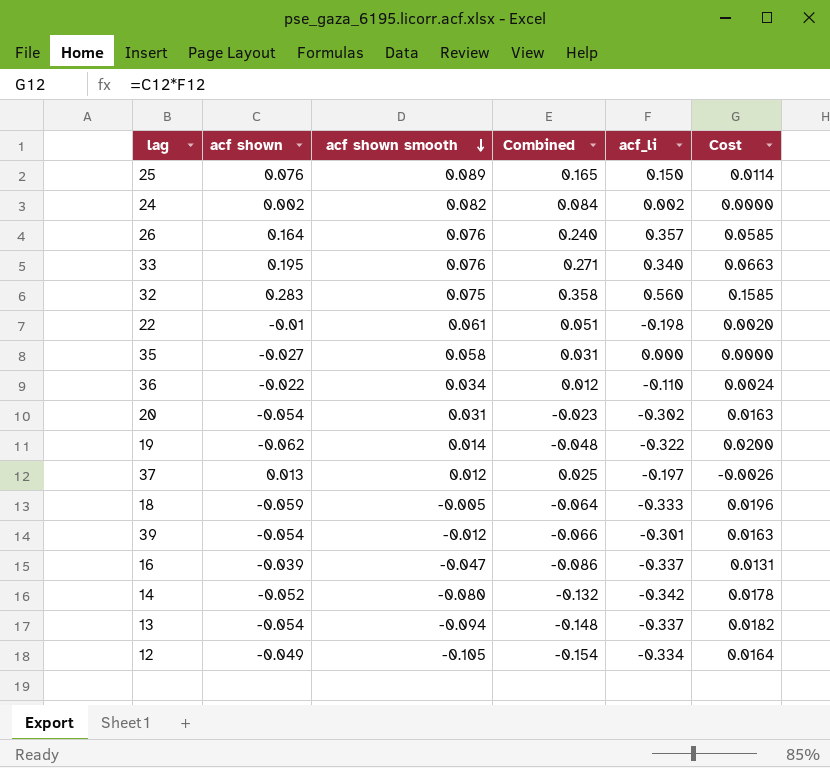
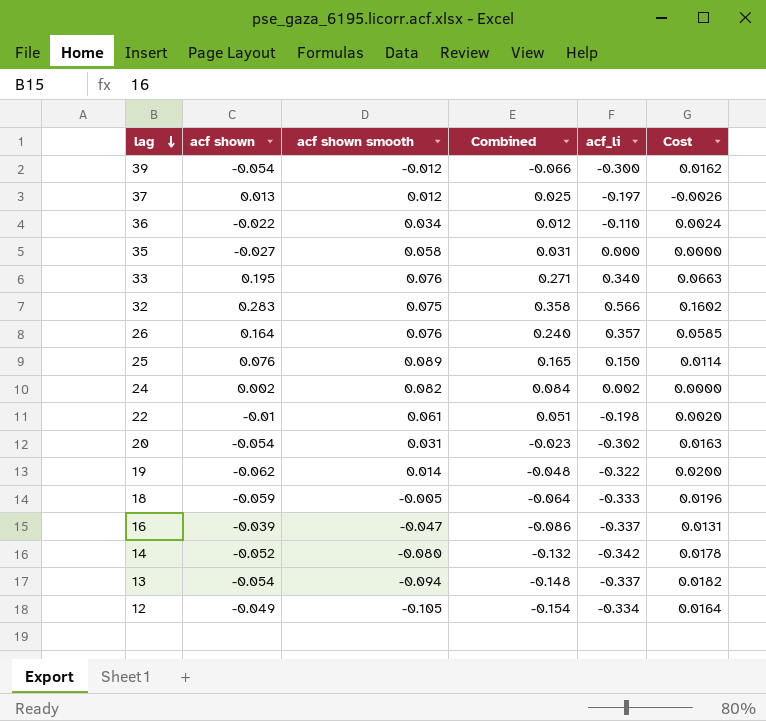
row order: acf shown smooth descending -> lag descending
39 | acf_li: -0.301 -> -0.300
39 | Cost: 0.0163 -> 0.0162
32 | acf_li: 0.560 -> 0.566
32 | Cost: 0.1585 -> 0.1602

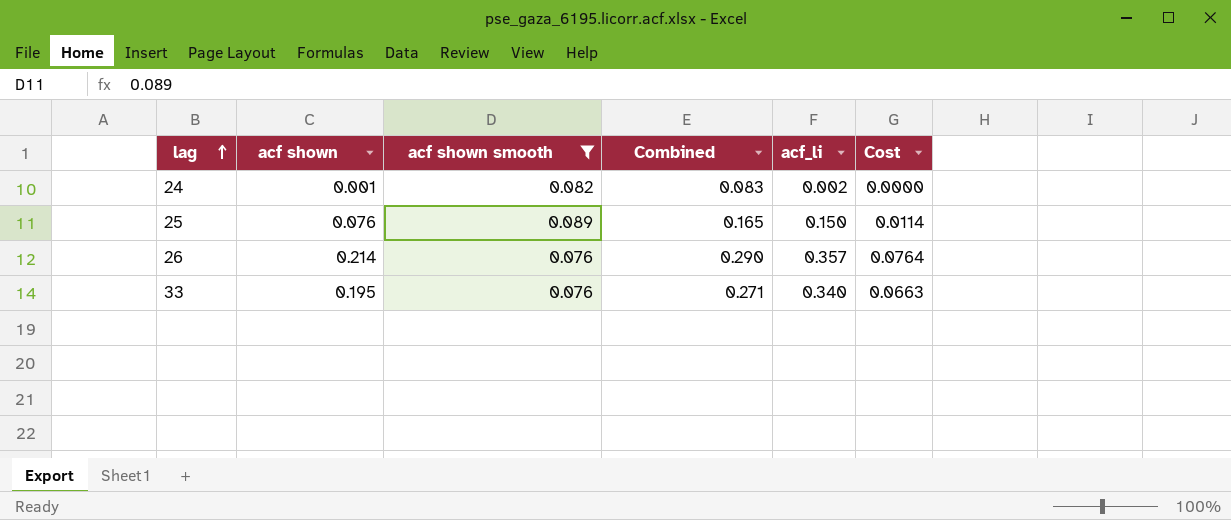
filter: none -> acf shown smooth >= 0.076
row order: lag descending -> lag ascending
24 | acf shown: 0.002 -> 0.001
24 | Combined: 0.084 -> 0.083
26 | acf shown: 0.164 -> 0.214
26 | Combined: 0.240 -> 0.290
26 | Cost: 0.0585 -> 0.0764

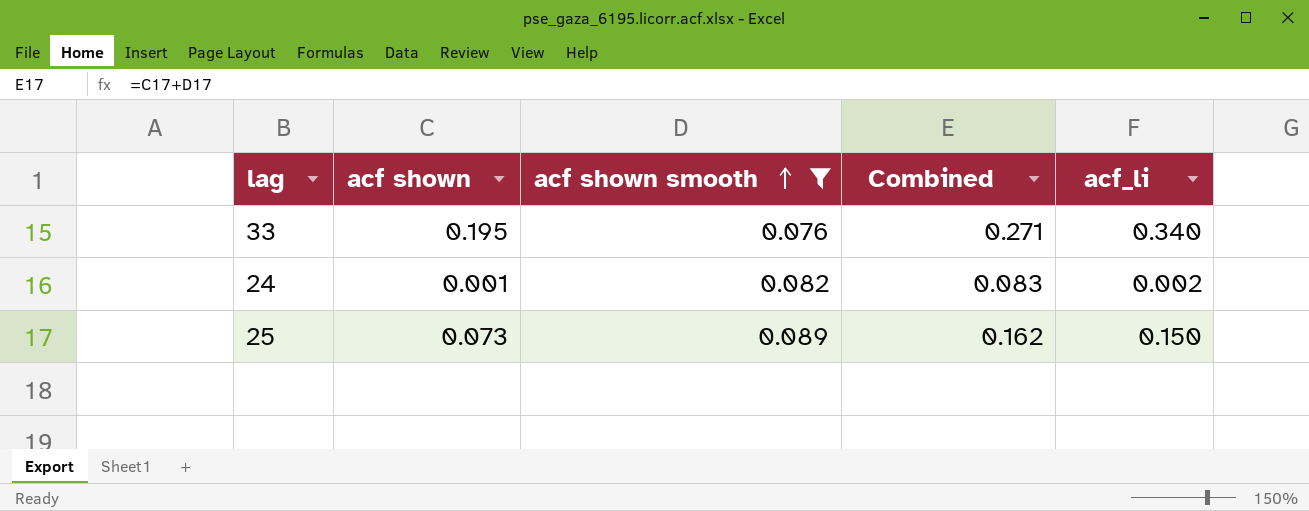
row order: lag ascending -> acf shown smooth ascending
column Cost | formula: [acf shown] * [acf_li] -> none
row 26: 0.214 | 0.076 | 0.290 | 0.357 | 0.0764 -> none
25 | acf shown: 0.076 -> 0.073
25 | Combined: 0.165 -> 0.162

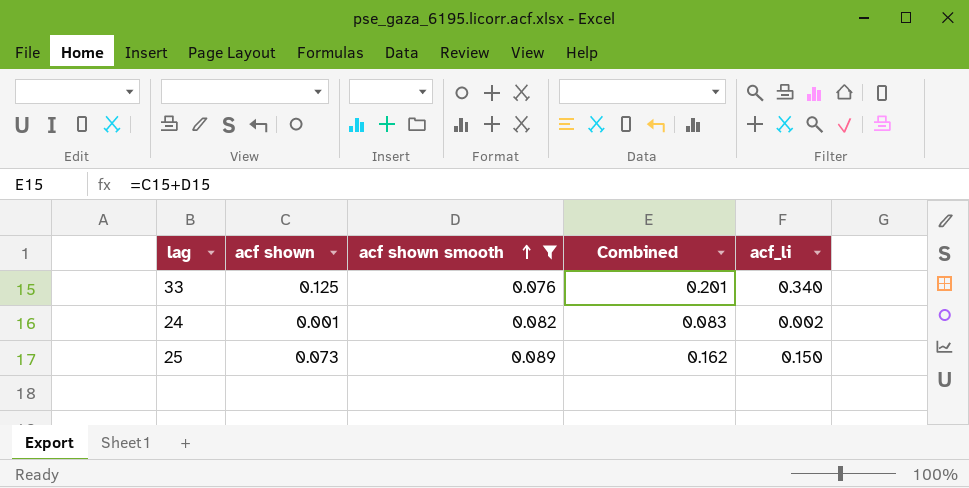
33 | acf shown: 0.195 -> 0.125
33 | Combined: 0.271 -> 0.201

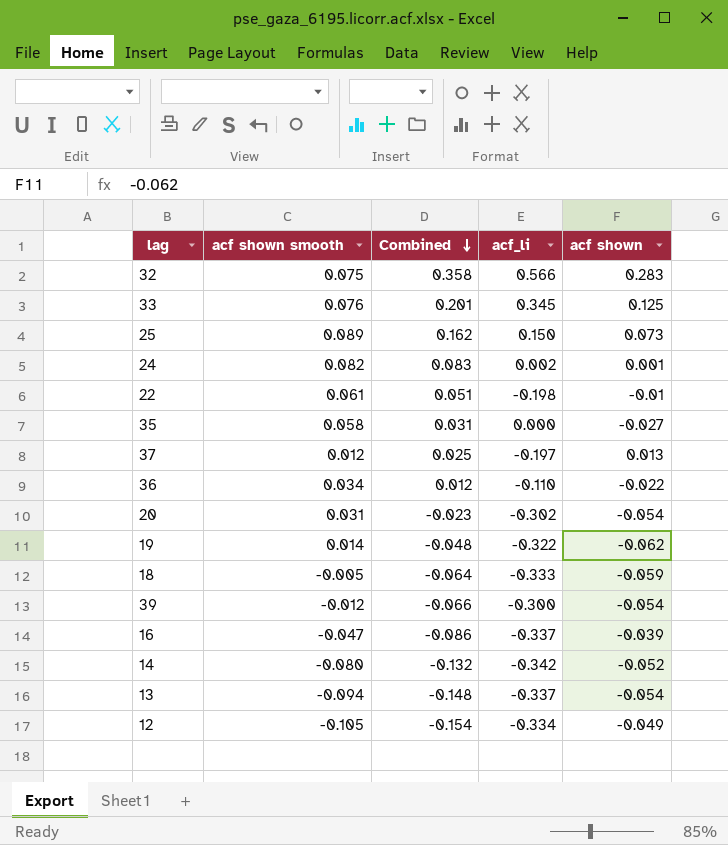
filter: acf shown smooth >= 0.076 -> none
row order: acf shown smooth ascending -> Combined descending
column acf shown | position: 2 -> 5
33 | acf_li: 0.340 -> 0.345

